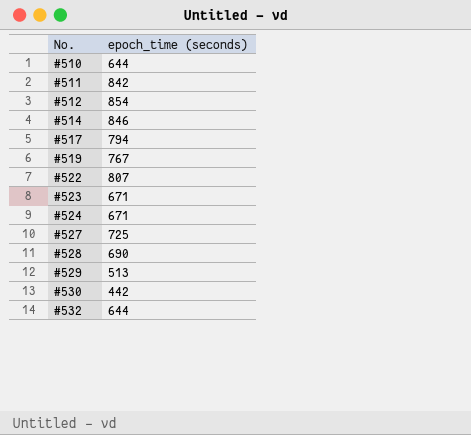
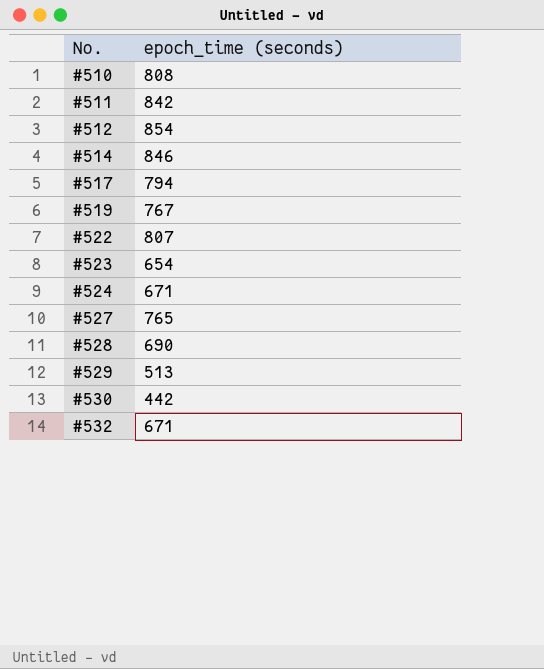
#510 | epoch_time (seconds): 644 -> 808
#523 | epoch_time (seconds): 671 -> 654
#527 | epoch_time (seconds): 725 -> 765
#532 | epoch_time (seconds): 644 -> 671

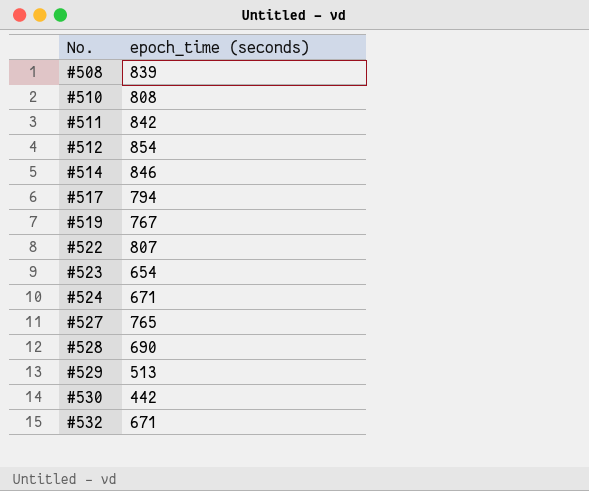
row #508: none -> 839

